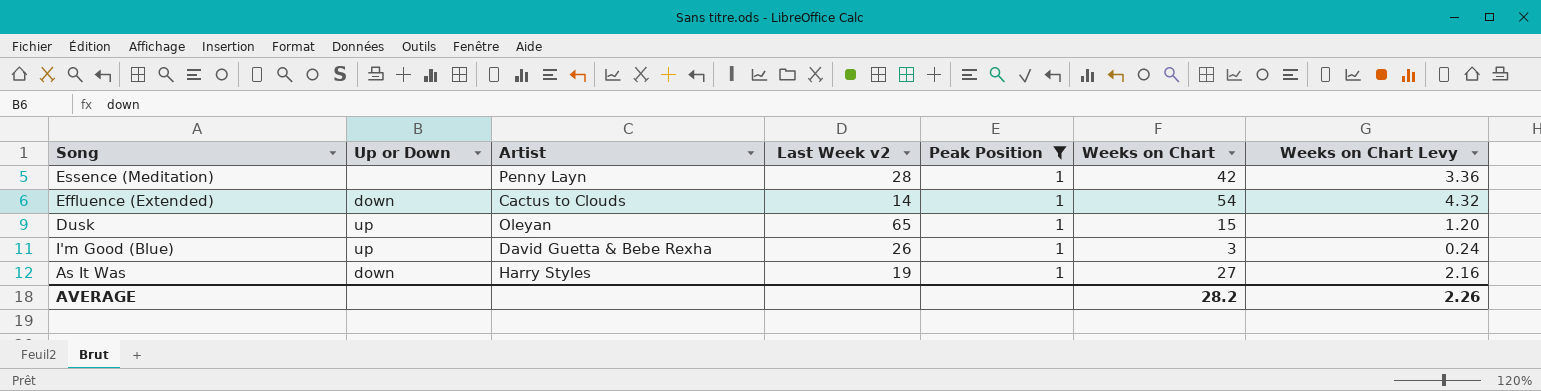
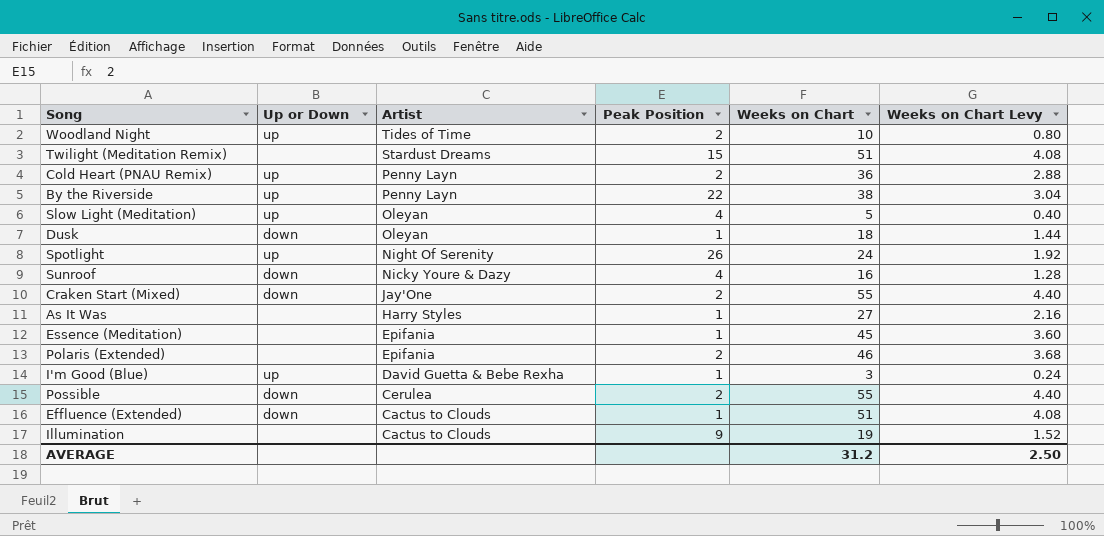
filter: Peak Position = 1 -> none
row order: none -> Artist descending
column Last Week v2 | position: 4 -> none
Dusk | Up or Down: up -> down
Dusk | Weeks on Chart: 15 -> 18
Dusk | Weeks on Chart Levy: 1.20 -> 1.44
As It Was | Up or Down: down -> none
Essence (Meditation) | Artist: Penny Layn -> Epifania
Essence (Meditation) | Weeks on Chart: 42 -> 45
Essence (Meditation) | Weeks on Chart Levy: 3.36 -> 3.60
Effluence (Extended) | Weeks on Chart: 54 -> 51
Effluence (Extended) | Weeks on Chart Levy: 4.32 -> 4.08
AVERAGE | Weeks on Chart: 28.2 -> 31.2
AVERAGE | Weeks on Chart Levy: 2.26 -> 2.50

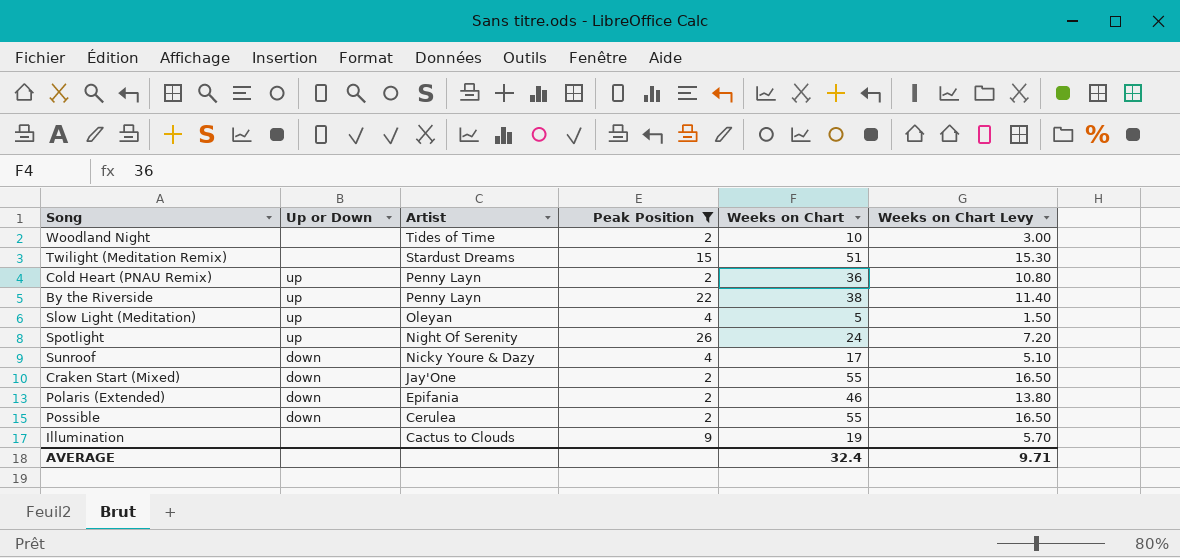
filter: none -> Peak Position != 1
column Weeks on Chart Levy | formula: [Weeks on Chart] * 0.08 -> [Weeks on Chart] * 0.3
Woodland Night | Up or Down: up -> none
Sunroof | Weeks on Chart: 16 -> 17
Polaris (Extended) | Up or Down: none -> down
AVERAGE | Weeks on Chart: 31.2 -> 32.4
AVERAGE | Weeks on Chart Levy: 2.50 -> 9.71

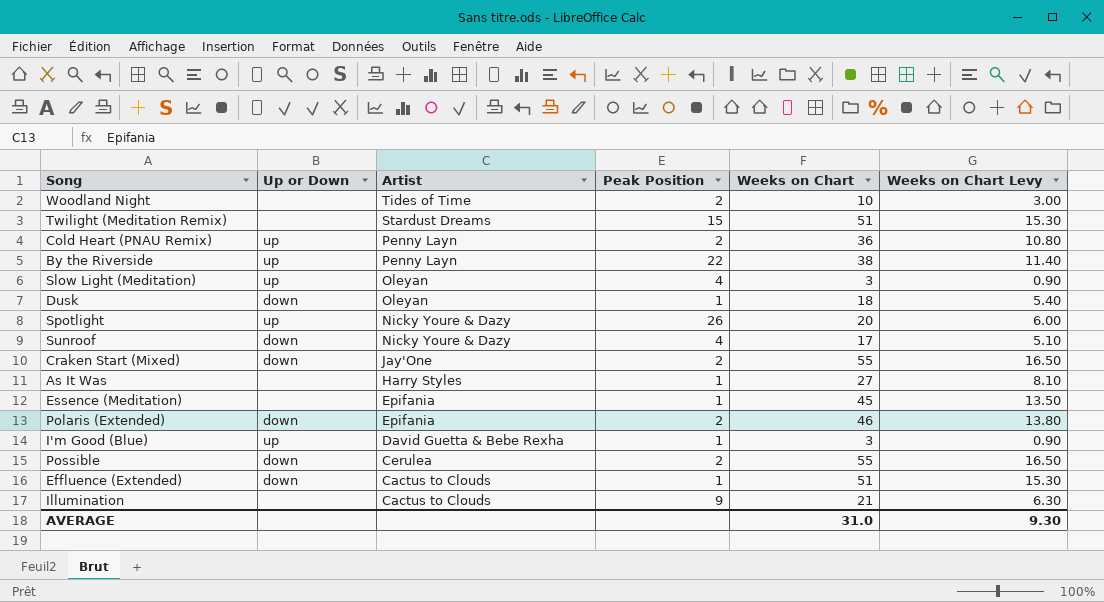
filter: Peak Position != 1 -> none
Slow Light (Meditation) | Weeks on Chart: 5 -> 3
Slow Light (Meditation) | Weeks on Chart Levy: 1.50 -> 0.90
Spotlight | Artist: Night Of Serenity -> Nicky Youre & Dazy
Spotlight | Weeks on Chart: 24 -> 20
Spotlight | Weeks on Chart Levy: 7.20 -> 6.00
Illumination | Weeks on Chart: 19 -> 21
Illumination | Weeks on Chart Levy: 5.70 -> 6.30
AVERAGE | Weeks on Chart: 32.4 -> 31.0
AVERAGE | Weeks on Chart Levy: 9.71 -> 9.30

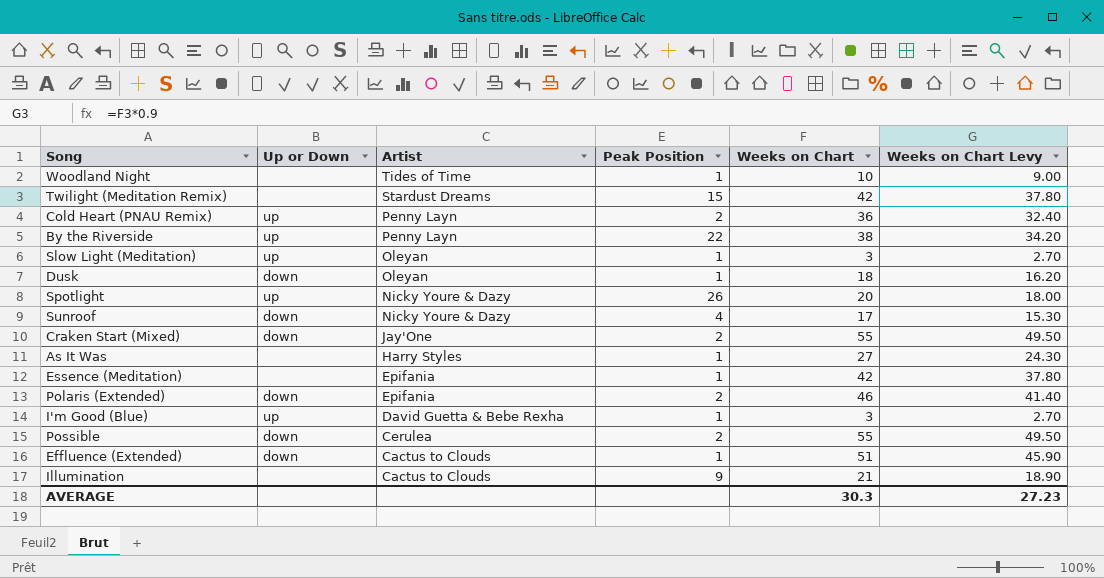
column Weeks on Chart Levy | formula: [Weeks on Chart] * 0.3 -> [Weeks on Chart] * 0.9
Woodland Night | Peak Position: 2 -> 1
Twilight (Meditation Remix) | Weeks on Chart: 51 -> 42
Slow Light (Meditation) | Peak Position: 4 -> 1
Essence (Meditation) | Weeks on Chart: 45 -> 42
AVERAGE | Weeks on Chart: 31.0 -> 30.3
AVERAGE | Weeks on Chart Levy: 9.30 -> 27.23

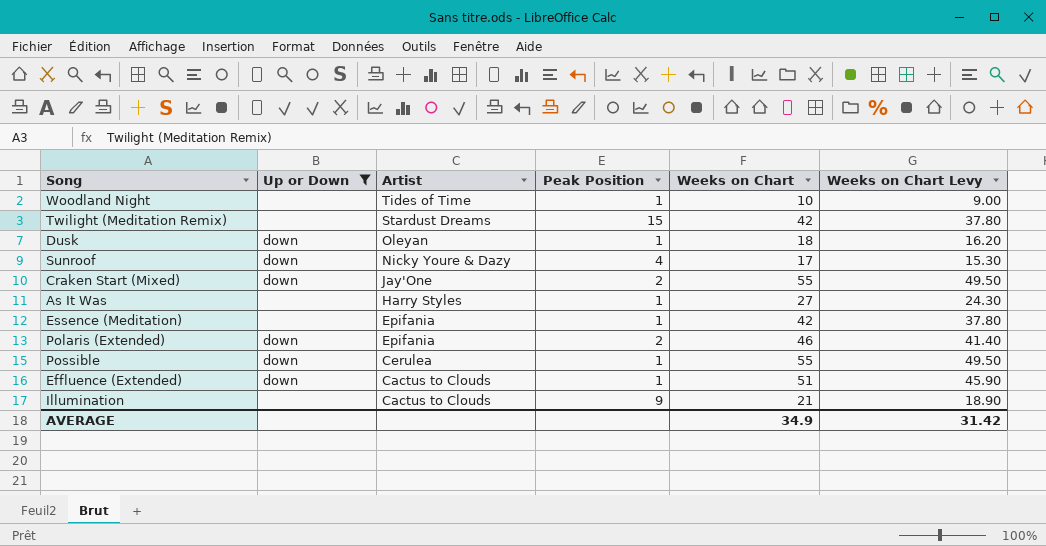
filter: none -> Up or Down != up
Possible | Peak Position: 2 -> 1
AVERAGE | Weeks on Chart: 30.3 -> 34.9
AVERAGE | Weeks on Chart Levy: 27.23 -> 31.42

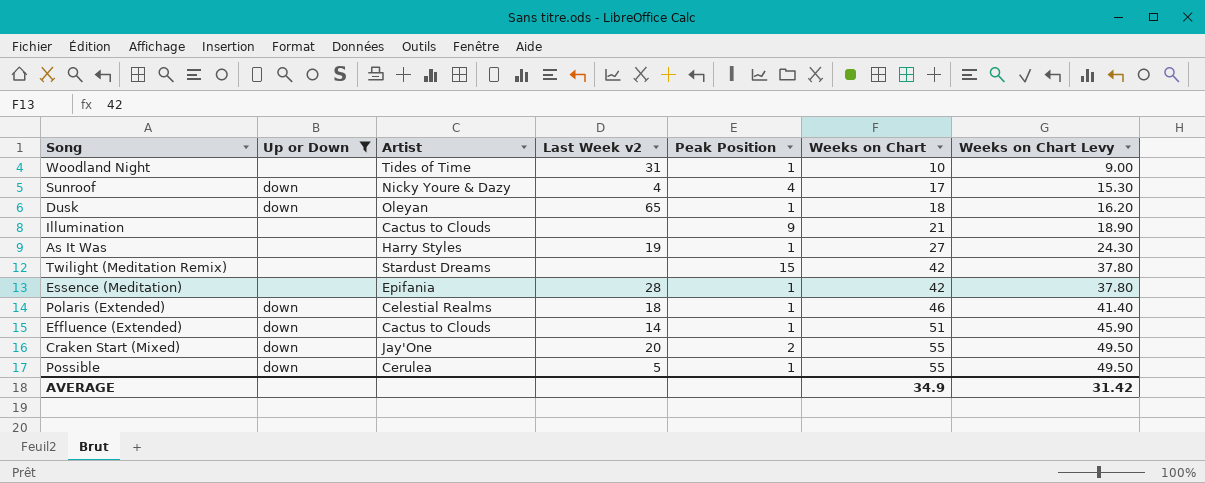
row order: Artist descending -> Weeks on Chart ascending
column Last Week v2 | position: none -> 4
Polaris (Extended) | Artist: Epifania -> Celestial Realms
Polaris (Extended) | Peak Position: 2 -> 1

